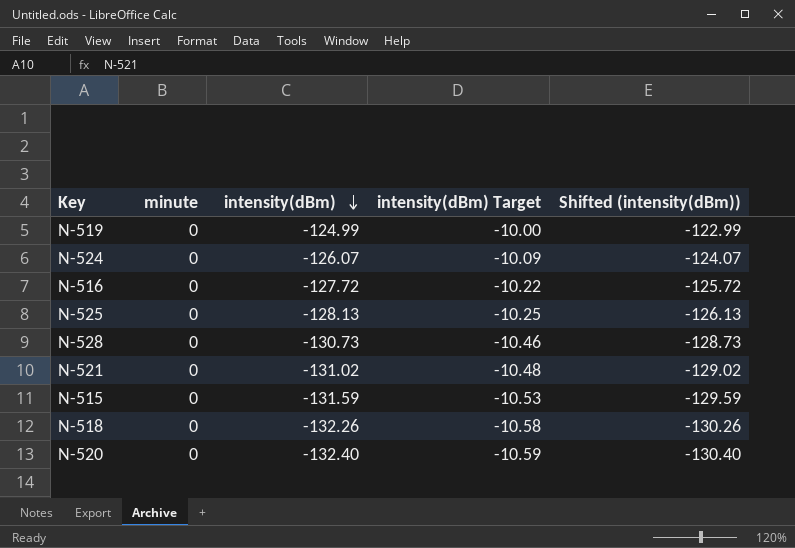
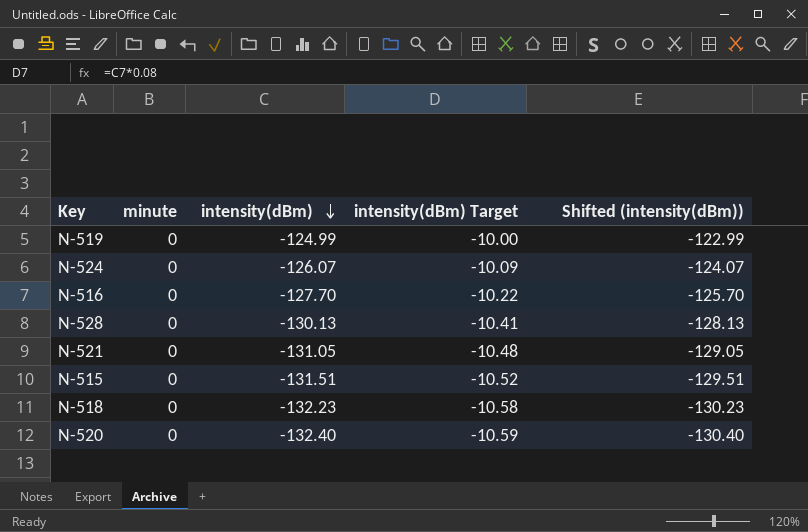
row N-525: 0 | -128.13 | -10.25 | -126.13 -> none
N-516 | intensity(dBm): -127.72 -> -127.70
N-516 | Shifted (intensity(dBm)): -125.72 -> -125.70
N-528 | intensity(dBm): -130.73 -> -130.13
N-528 | intensity(dBm) Target: -10.46 -> -10.41
N-528 | Shifted (intensity(dBm)): -128.73 -> -128.13
N-521 | intensity(dBm): -131.02 -> -131.05
N-521 | Shifted (intensity(dBm)): -129.02 -> -129.05
N-515 | intensity(dBm): -131.59 -> -131.51
N-515 | intensity(dBm) Target: -10.53 -> -10.52
N-515 | Shifted (intensity(dBm)): -129.59 -> -129.51
N-518 | intensity(dBm): -132.26 -> -132.23
N-518 | Shifted (intensity(dBm)): -130.26 -> -130.23

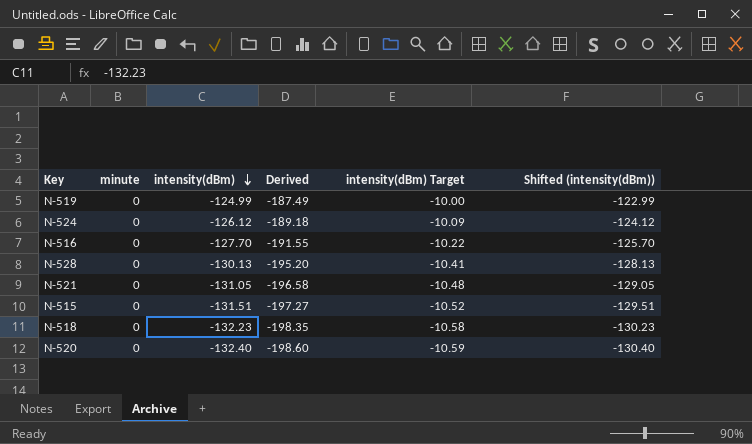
column Derived | formula: none -> [intensity(dBm)] * 1.5
N-524 | intensity(dBm): -126.07 -> -126.12
N-524 | Shifted (intensity(dBm)): -124.07 -> -124.12

